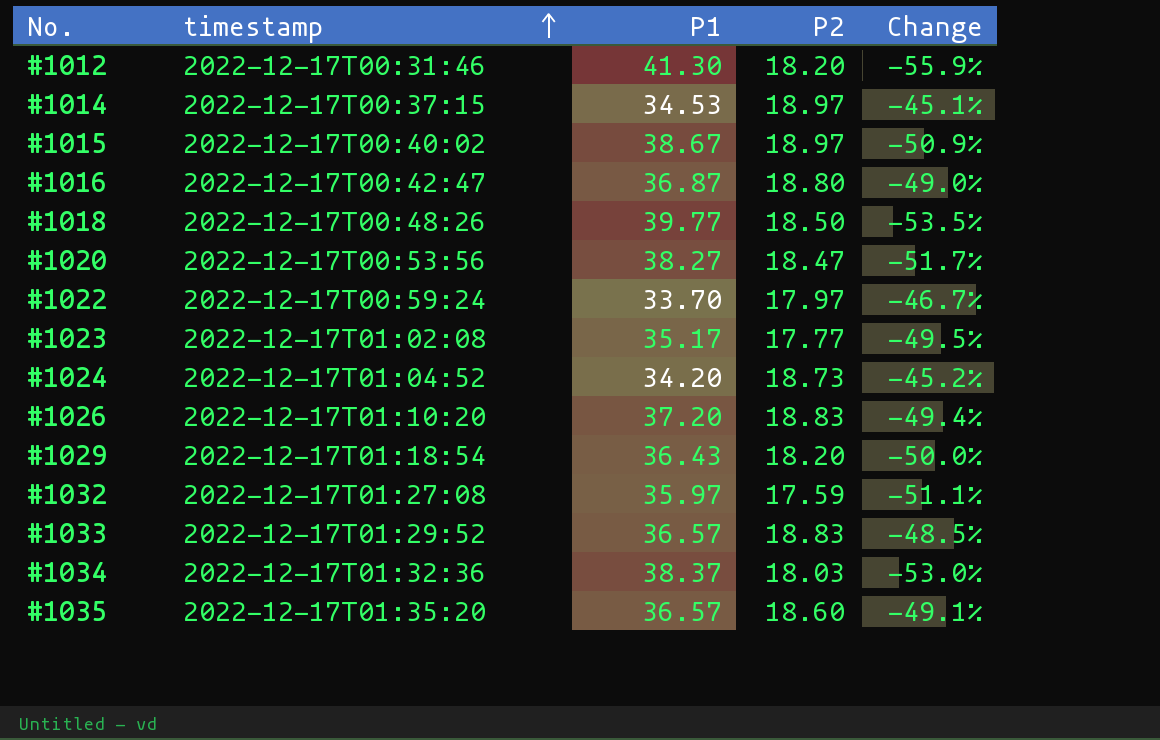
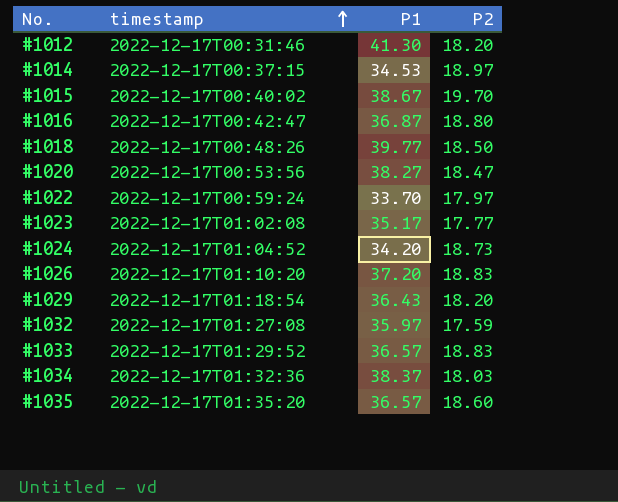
column Change | formula: ([P2] - [P1]) / [P1] -> none
#1015 | P2: 18.97 -> 19.70

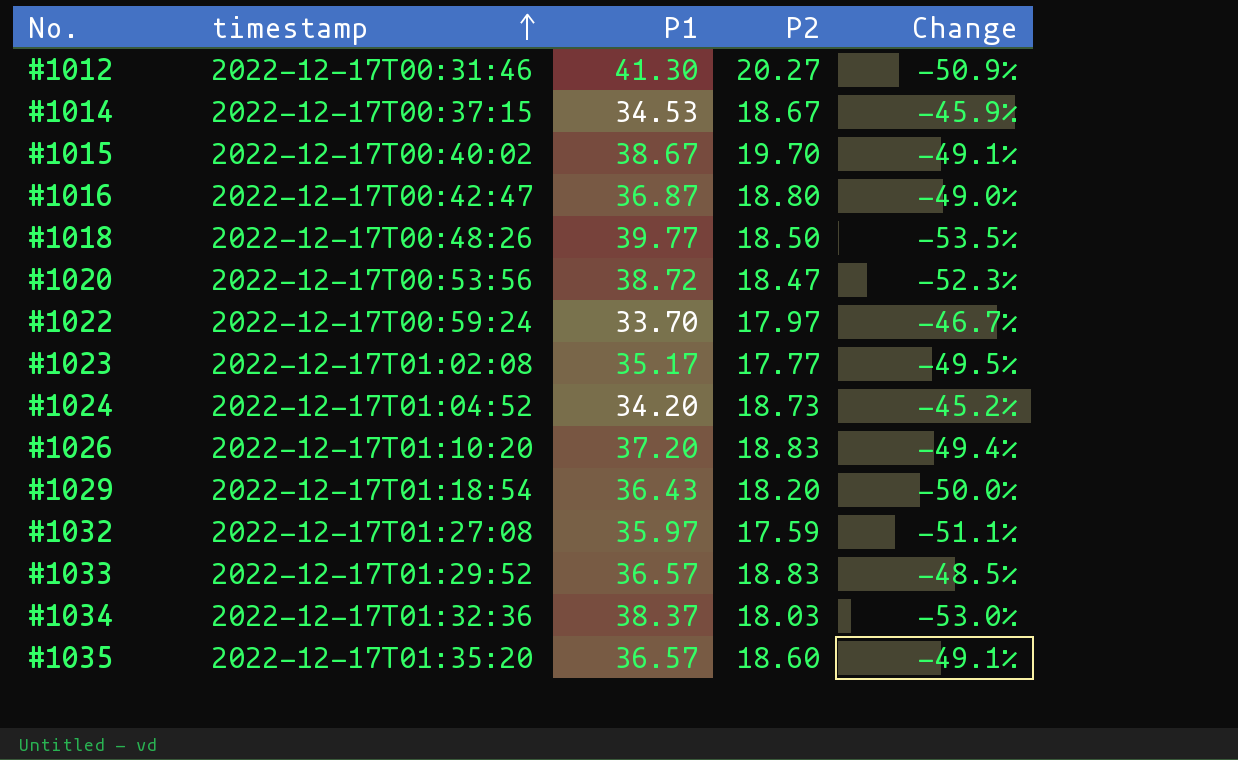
column Change | formula: none -> ([P2] - [P1]) / [P1]
#1012 | P2: 18.20 -> 20.27
#1014 | P2: 18.97 -> 18.67
#1020 | P1: 38.27 -> 38.72

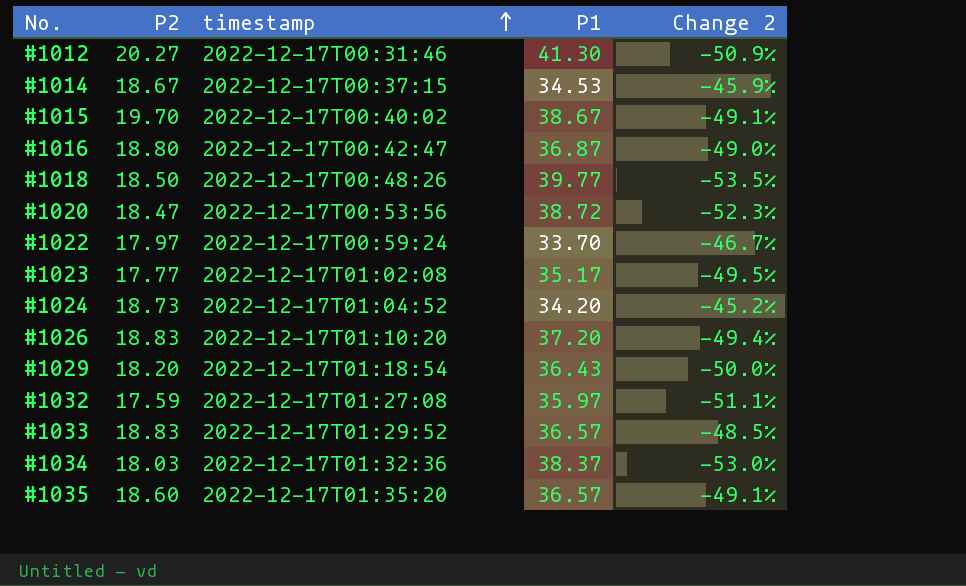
column P2 | position: 4 -> 2
column name: Change -> Change 2

